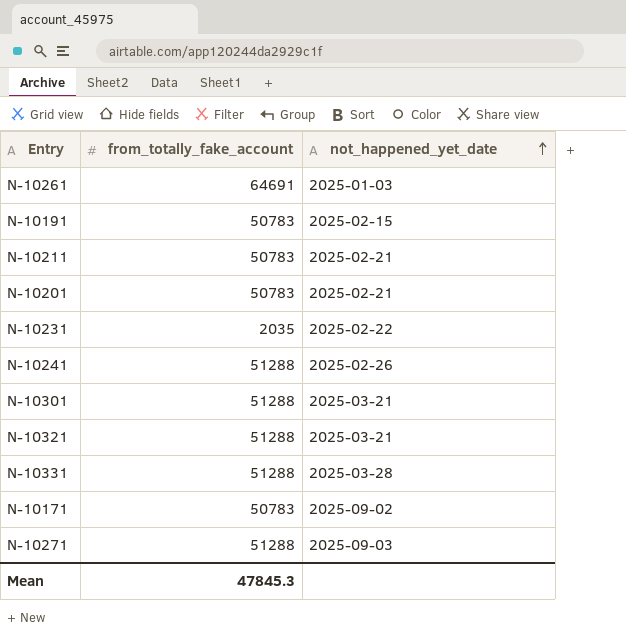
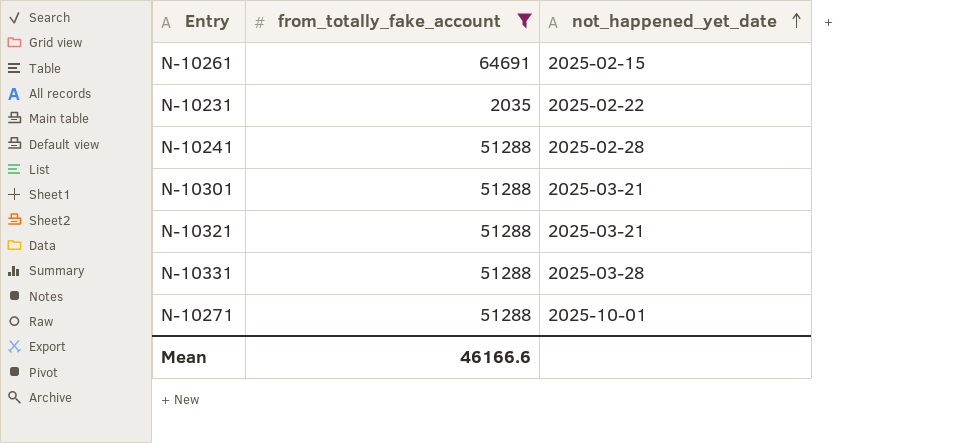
filter: none -> from_totally_fake_account != 50783
N-10261 | not_happened_yet_date: 2025-01-03 -> 2025-02-15
N-10241 | not_happened_yet_date: 2025-02-26 -> 2025-02-28
N-10271 | not_happened_yet_date: 2025-09-03 -> 2025-10-01
Mean | from_totally_fake_account: 47845.3 -> 46166.6

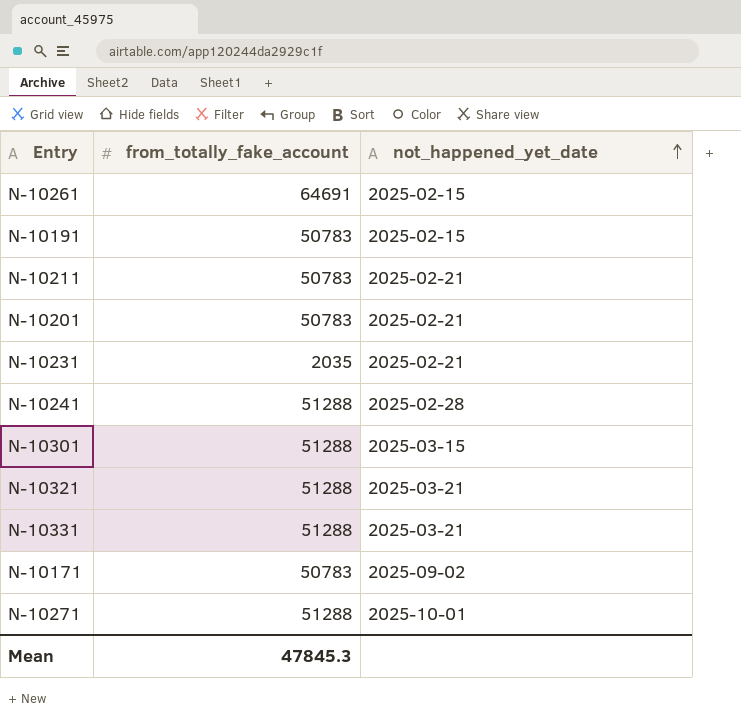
filter: from_totally_fake_account != 50783 -> none
N-10231 | not_happened_yet_date: 2025-02-22 -> 2025-02-21
N-10301 | not_happened_yet_date: 2025-03-21 -> 2025-03-15
N-10331 | not_happened_yet_date: 2025-03-28 -> 2025-03-21
Mean | from_totally_fake_account: 46166.6 -> 47845.3

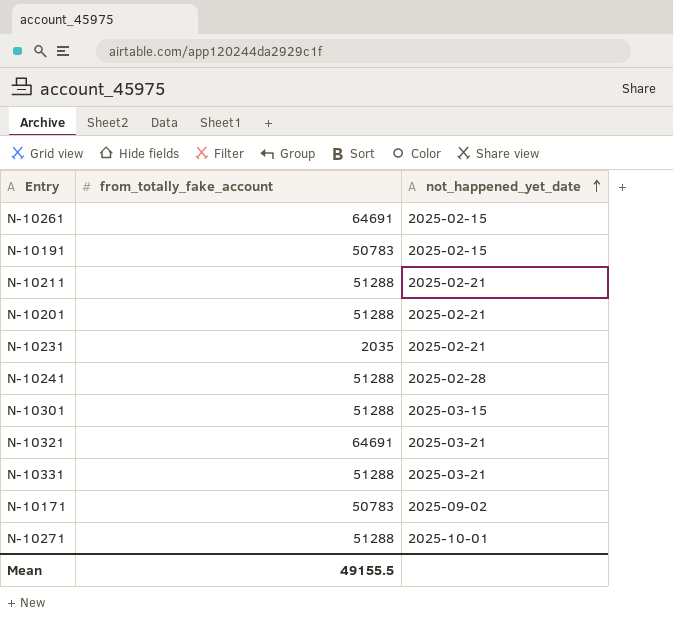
N-10211 | from_totally_fake_account: 50783 -> 51288
N-10201 | from_totally_fake_account: 50783 -> 51288
N-10321 | from_totally_fake_account: 51288 -> 64691
Mean | from_totally_fake_account: 47845.3 -> 49155.5

